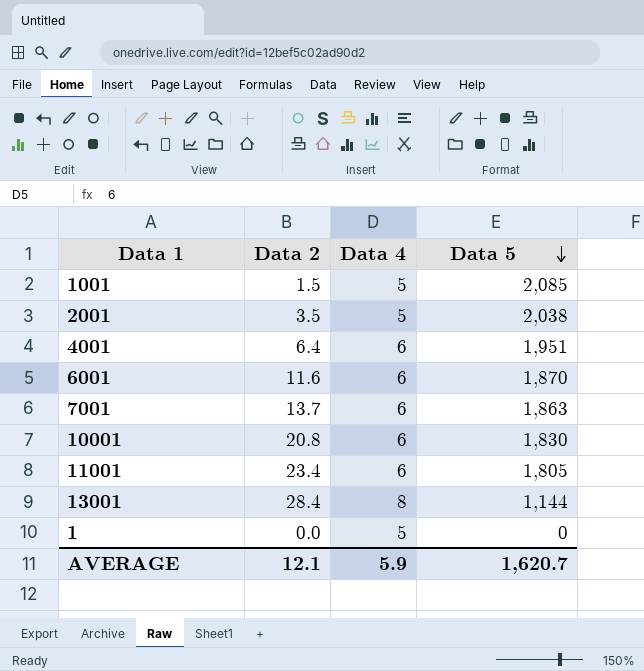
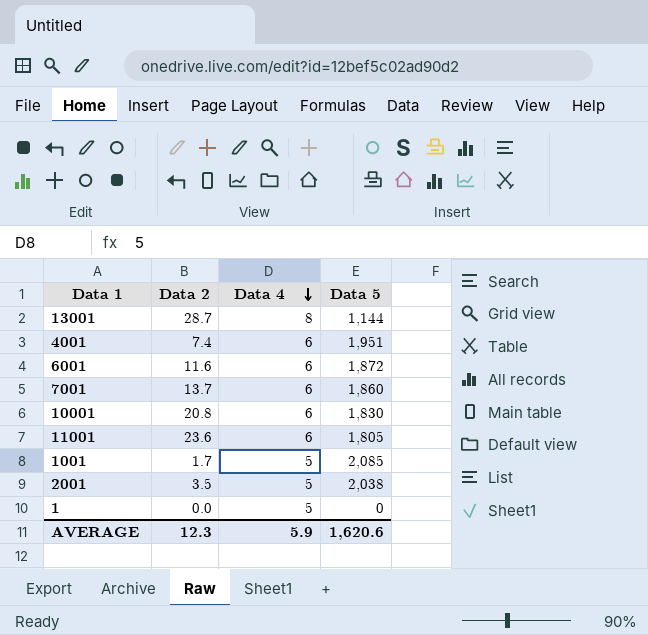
row order: Data 5 descending -> Data 4 descending
13001 | Data 2: 28.4 -> 28.7
4001 | Data 2: 6.4 -> 7.4
6001 | Data 5: 1,870 -> 1,872
7001 | Data 5: 1,863 -> 1,860
11001 | Data 2: 23.4 -> 23.6
1001 | Data 2: 1.5 -> 1.7
AVERAGE | Data 2: 12.1 -> 12.3
AVERAGE | Data 5: 1,620.7 -> 1,620.6

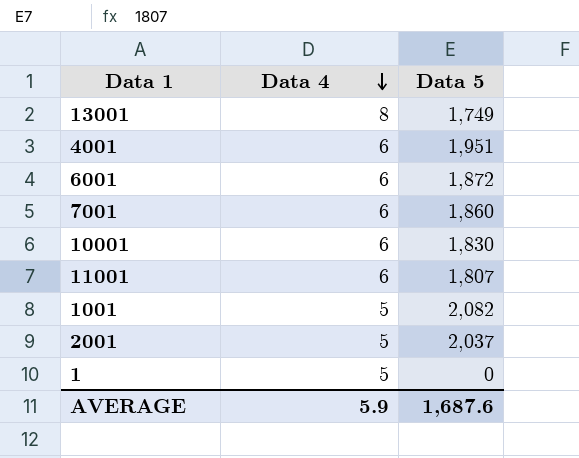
column Data 2 | position: 2 -> none
13001 | Data 5: 1,144 -> 1,749
11001 | Data 5: 1,805 -> 1,807
1001 | Data 5: 2,085 -> 2,082
2001 | Data 5: 2,038 -> 2,037
AVERAGE | Data 5: 1,620.6 -> 1,687.6

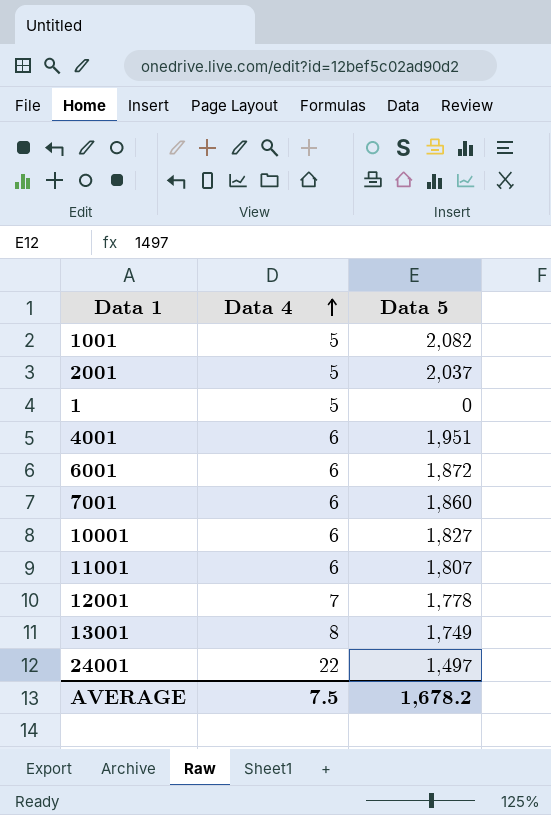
row order: Data 4 descending -> Data 4 ascending
10001 | Data 5: 1,830 -> 1,827
row 12001: none -> 7 | 1,778
row 24001: none -> 22 | 1,497
AVERAGE | Data 4: 5.9 -> 7.5
AVERAGE | Data 5: 1,687.6 -> 1,678.2

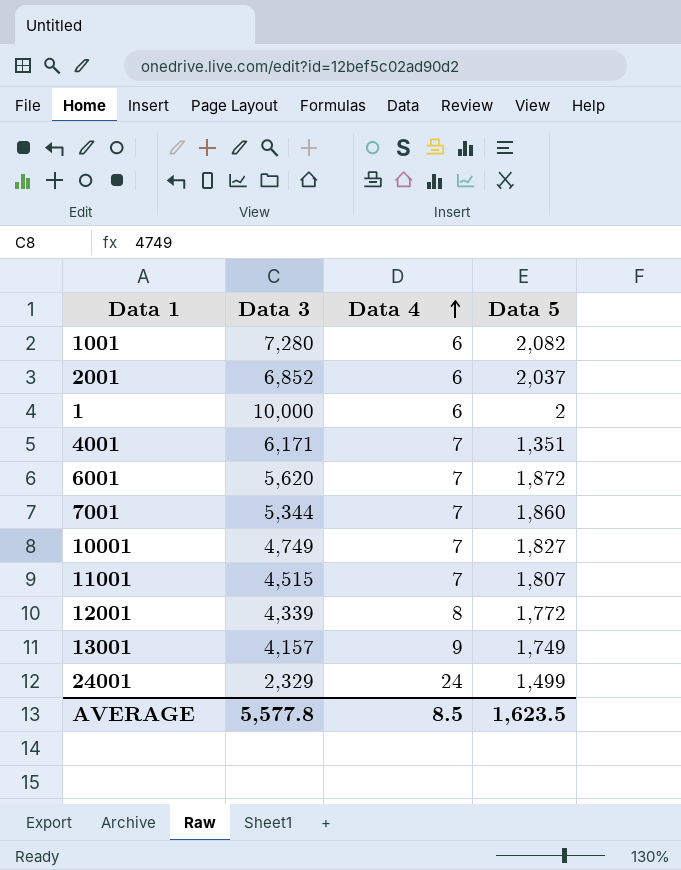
column Data 3 | position: none -> 2
1001 | Data 4: 5 -> 6
2001 | Data 4: 5 -> 6
1 | Data 4: 5 -> 6
1 | Data 5: 0 -> 2
4001 | Data 4: 6 -> 7
4001 | Data 5: 1,951 -> 1,351
6001 | Data 4: 6 -> 7
7001 | Data 4: 6 -> 7
10001 | Data 4: 6 -> 7
11001 | Data 4: 6 -> 7
12001 | Data 4: 7 -> 8
12001 | Data 5: 1,778 -> 1,772
13001 | Data 4: 8 -> 9
24001 | Data 4: 22 -> 24
24001 | Data 5: 1,497 -> 1,499
AVERAGE | Data 4: 7.5 -> 8.5
AVERAGE | Data 5: 1,678.2 -> 1,623.5

